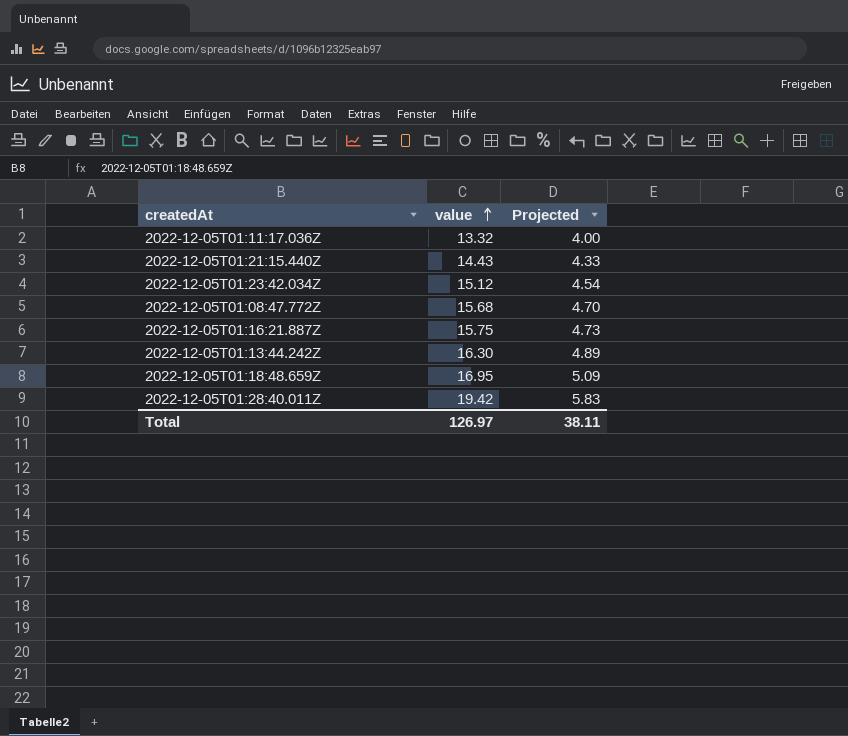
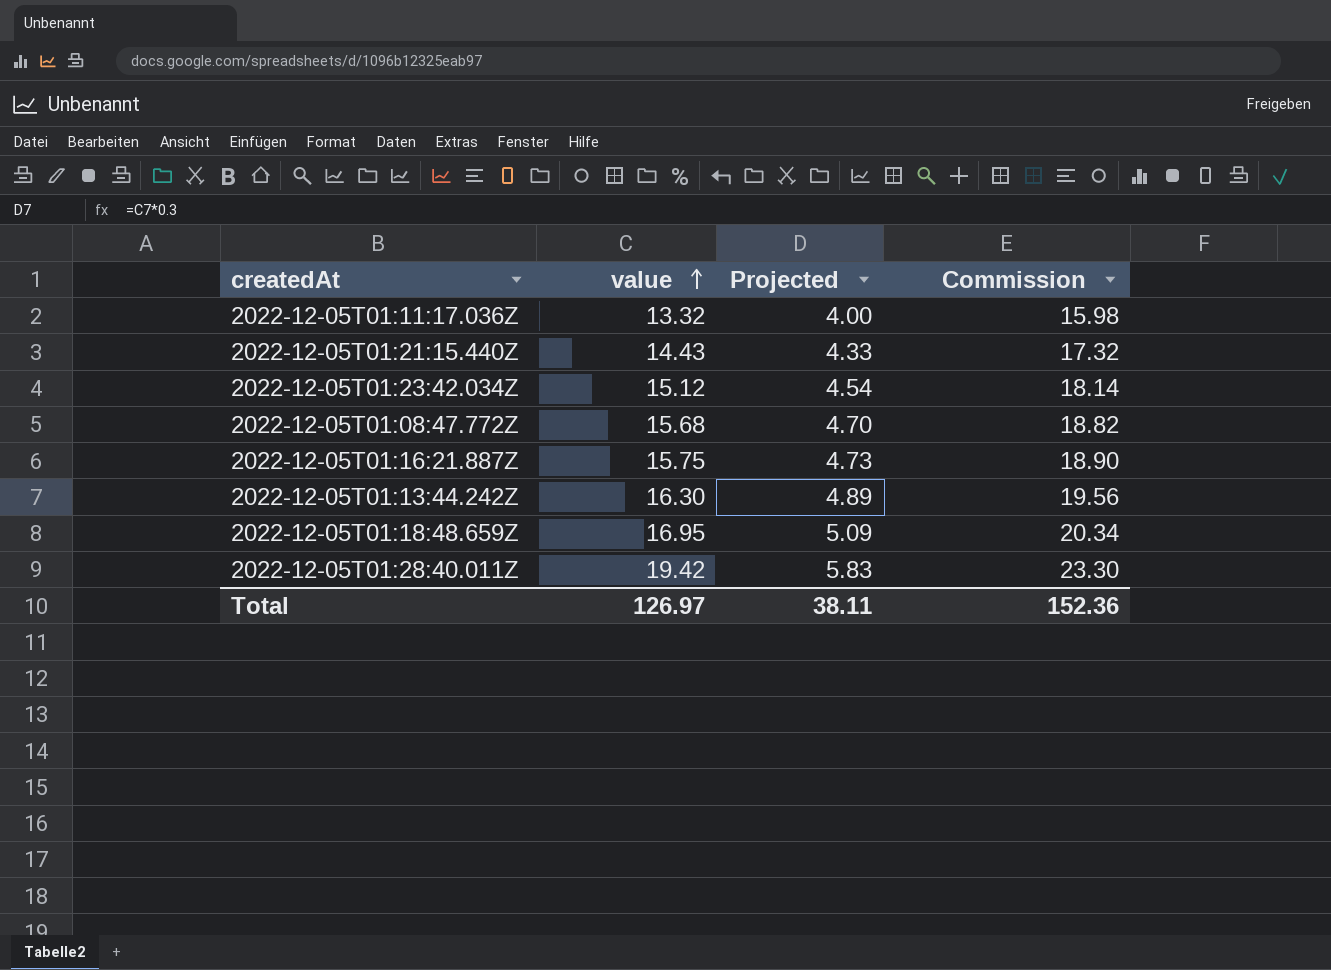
column Commission | formula: none -> [value] * 1.2

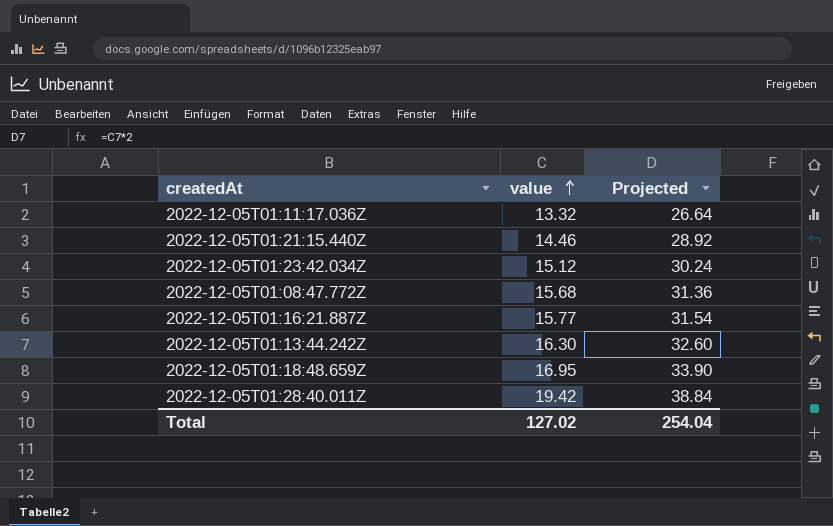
column Commission | formula: [value] * 1.2 -> none
column Projected | formula: [value] * 0.3 -> [value] * 2
2022-12-05T01:21:15.440Z | value: 14.43 -> 14.46
2022-12-05T01:16:21.887Z | value: 15.75 -> 15.77
Total | value: 126.97 -> 127.02
Total | Projected: 38.11 -> 254.04

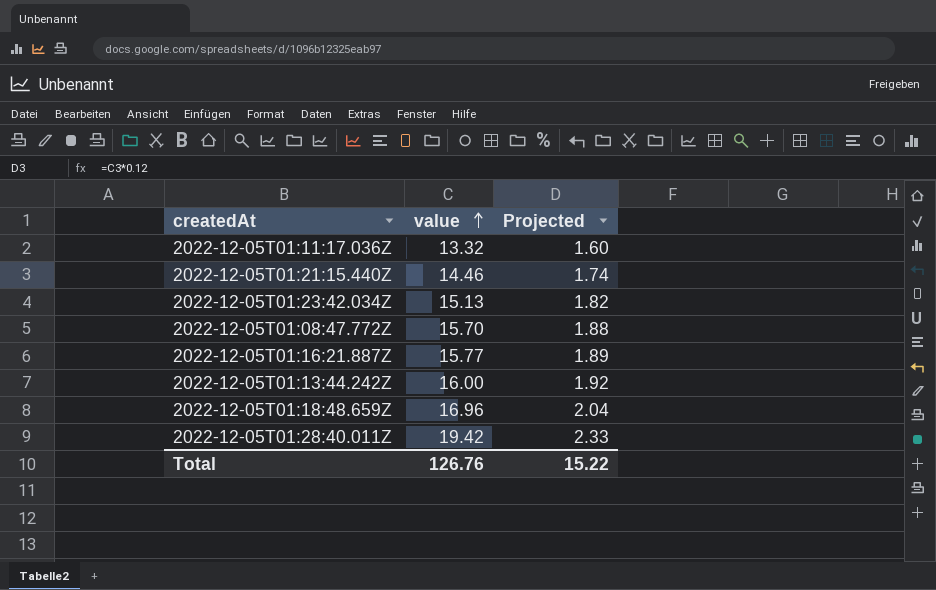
column Projected | formula: [value] * 2 -> [value] * 0.12
2022-12-05T01:23:42.034Z | value: 15.12 -> 15.13
2022-12-05T01:08:47.772Z | value: 15.68 -> 15.70
2022-12-05T01:13:44.242Z | value: 16.30 -> 16.00
2022-12-05T01:18:48.659Z | value: 16.95 -> 16.96
Total | value: 127.02 -> 126.76
Total | Projected: 254.04 -> 15.22

